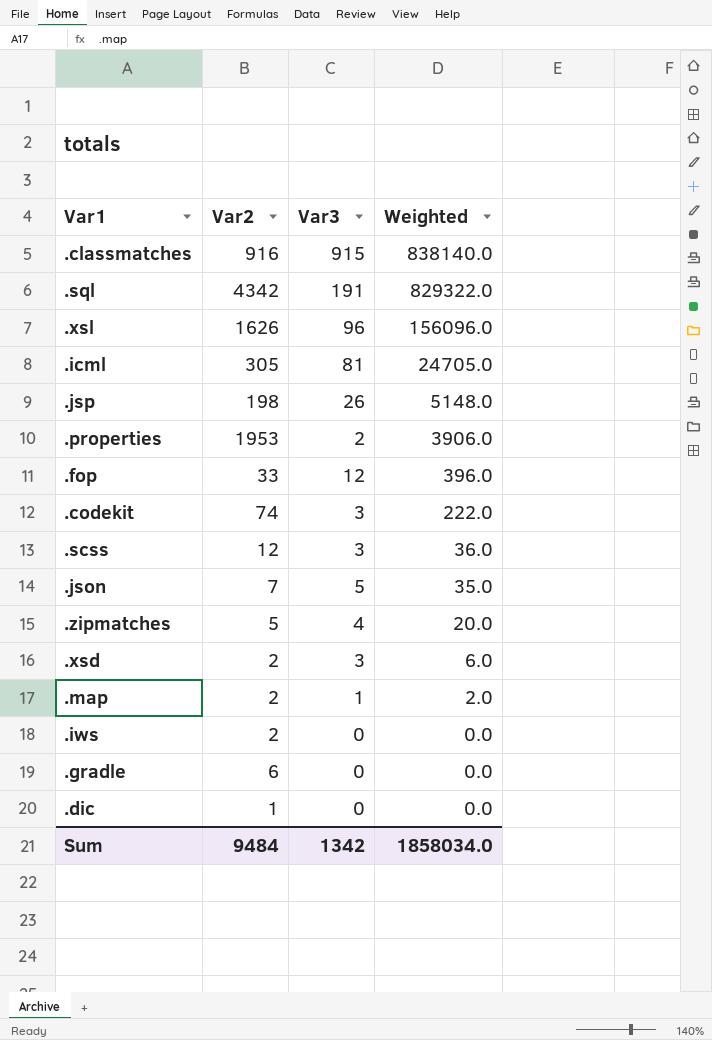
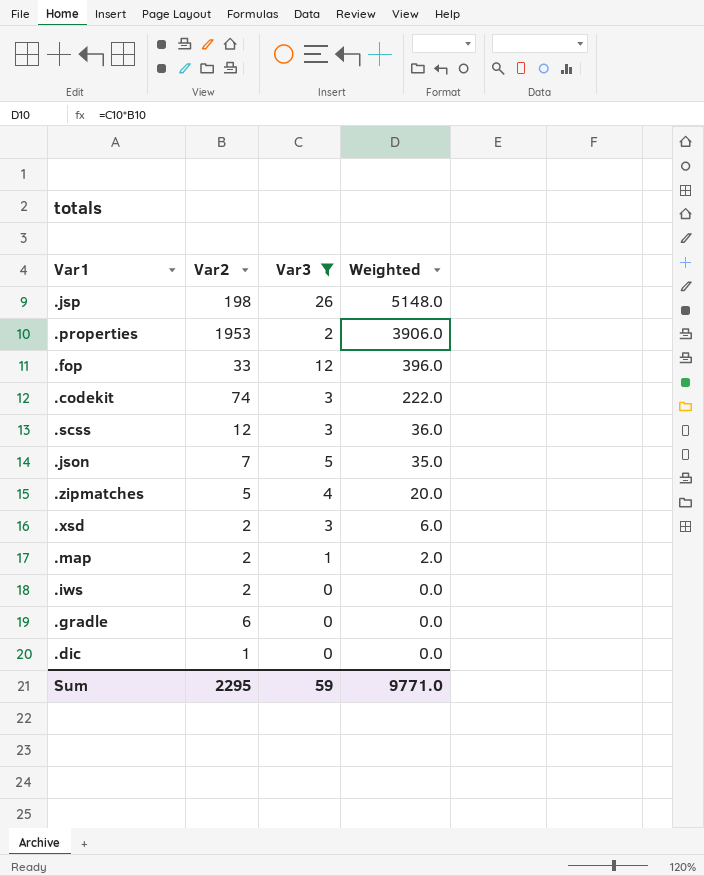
filter: none -> Var3 <= 26
Sum | Var2: 9484 -> 2295
Sum | Var3: 1342 -> 59
Sum | Weighted: 1858034.0 -> 9771.0

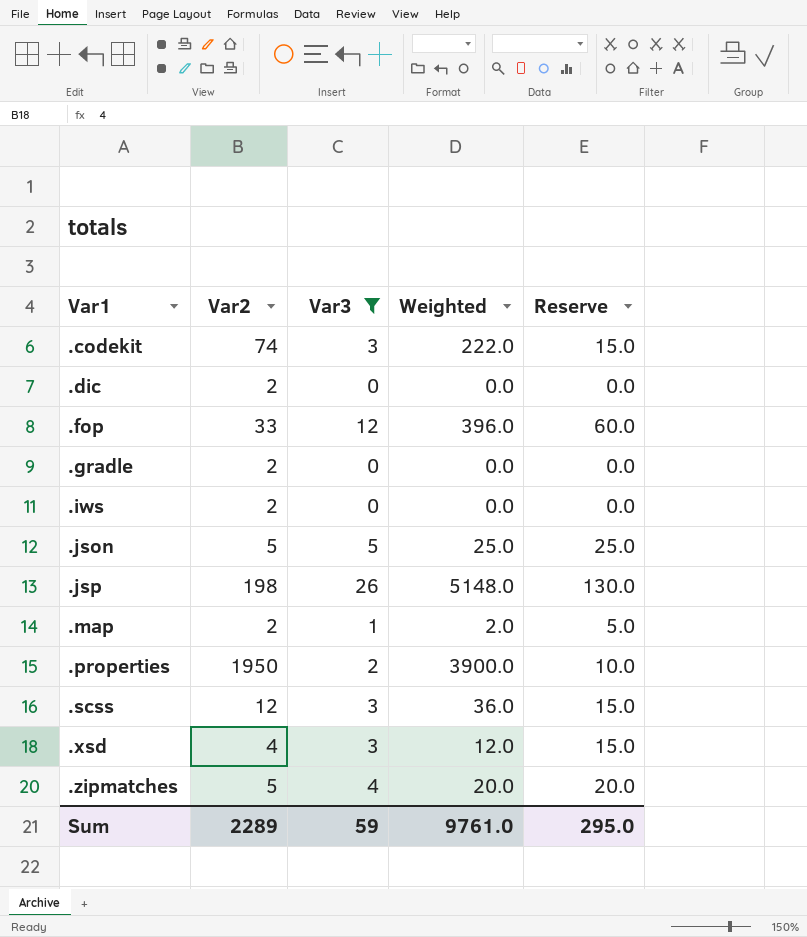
row order: Weighted descending -> Var1 ascending
column Reserve | formula: none -> [Var3] * 5
.dic | Var2: 1 -> 2
.gradle | Var2: 6 -> 2
.json | Var2: 7 -> 5
.json | Weighted: 35.0 -> 25.0
.properties | Var2: 1953 -> 1950
.properties | Weighted: 3906.0 -> 3900.0
.xsd | Var2: 2 -> 4
.xsd | Weighted: 6.0 -> 12.0
Sum | Var2: 2295 -> 2289
Sum | Weighted: 9771.0 -> 9761.0

